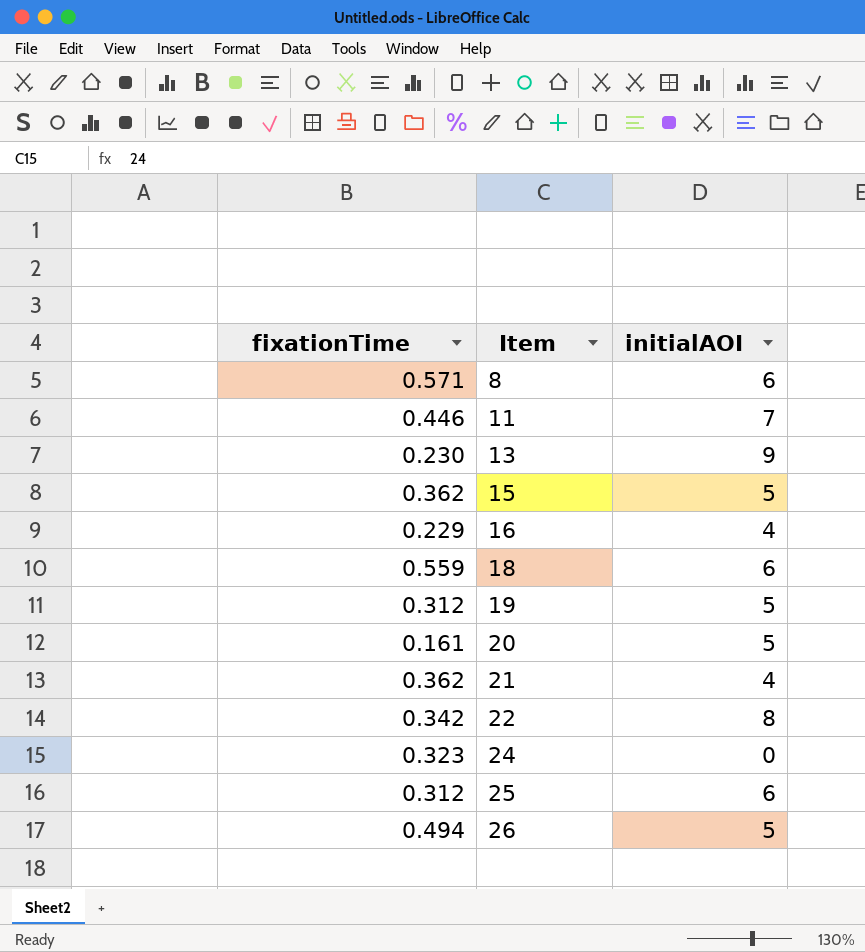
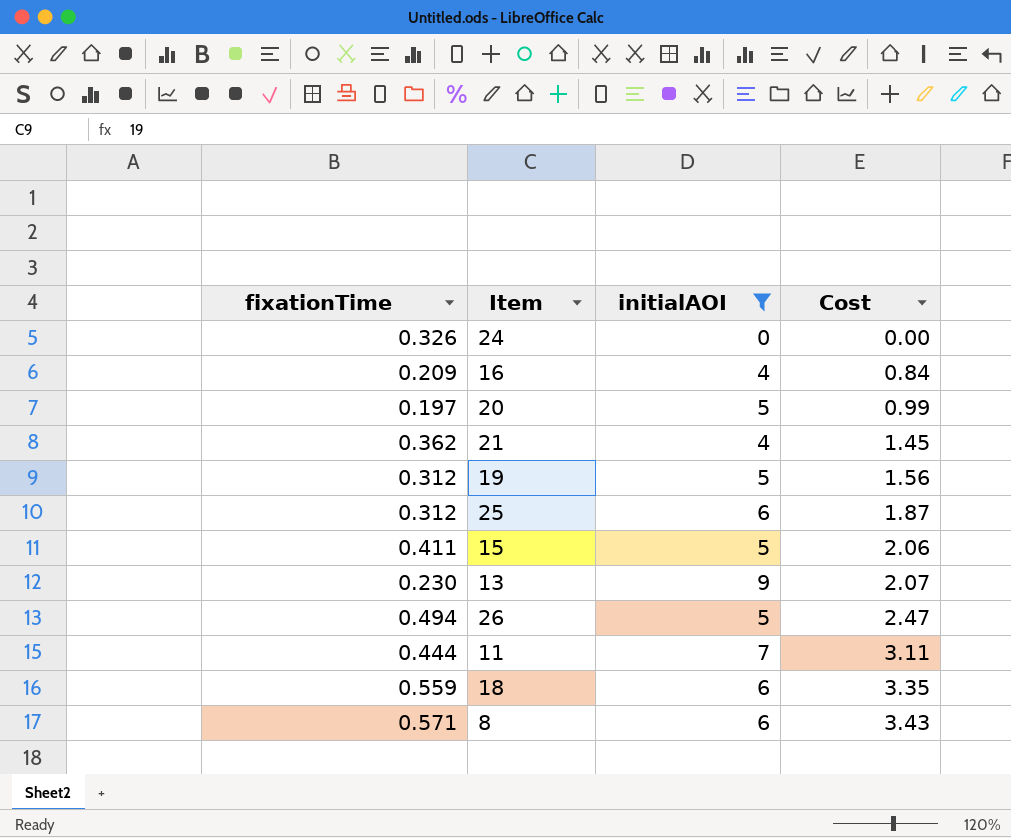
filter: none -> initialAOI != 8
row order: Item ascending -> Cost ascending
column Cost | formula: none -> [fixationTime] * [initialAOI]
24 | fixationTime: 0.323 -> 0.326
16 | fixationTime: 0.229 -> 0.209
20 | fixationTime: 0.161 -> 0.197
15 | fixationTime: 0.362 -> 0.411
11 | fixationTime: 0.446 -> 0.444

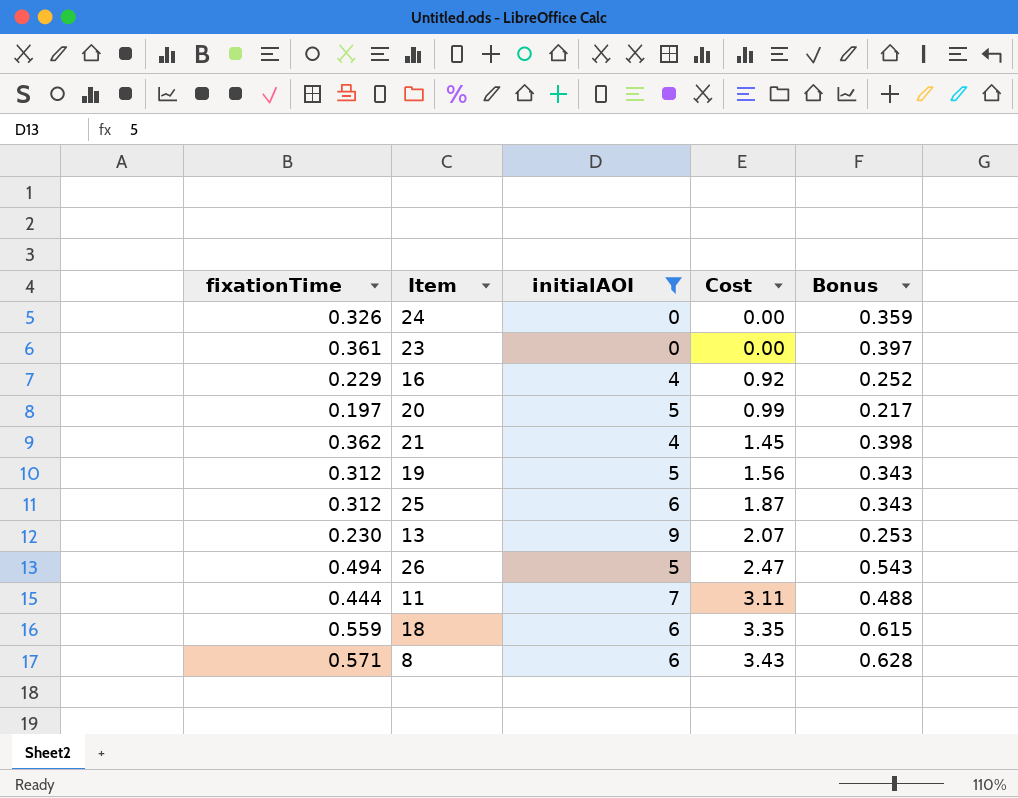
column Bonus | formula: none -> [fixationTime] * 1.1
row 15: 0.411 | 5 | 2.06 -> none
row 23: none -> 0.361 | 0 | 0.00 | 0.397
16 | fixationTime: 0.209 -> 0.229
16 | Cost: 0.84 -> 0.92

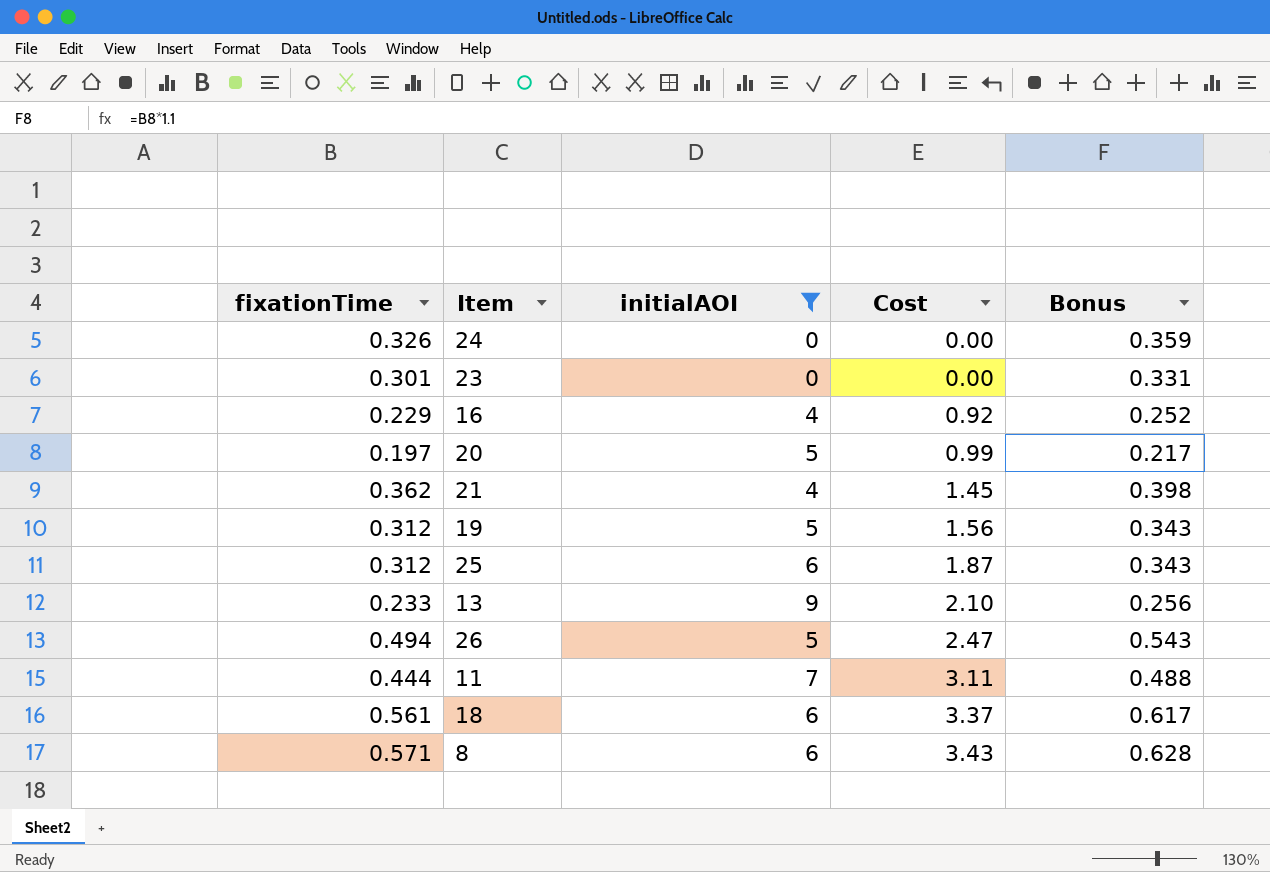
23 | fixationTime: 0.361 -> 0.301
23 | Bonus: 0.397 -> 0.331
13 | fixationTime: 0.230 -> 0.233
13 | Cost: 2.07 -> 2.10
13 | Bonus: 0.253 -> 0.256
18 | fixationTime: 0.559 -> 0.561
18 | Cost: 3.35 -> 3.37
18 | Bonus: 0.615 -> 0.617

